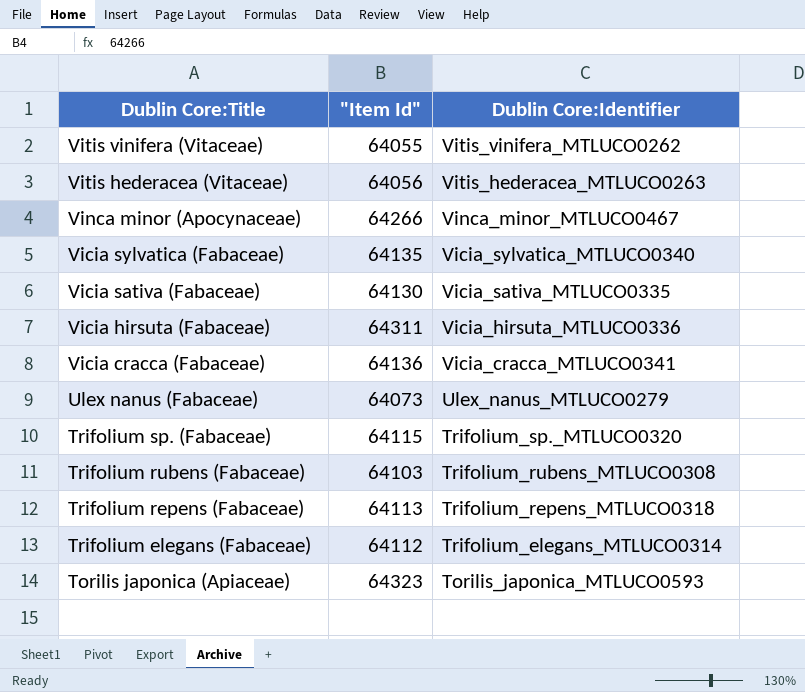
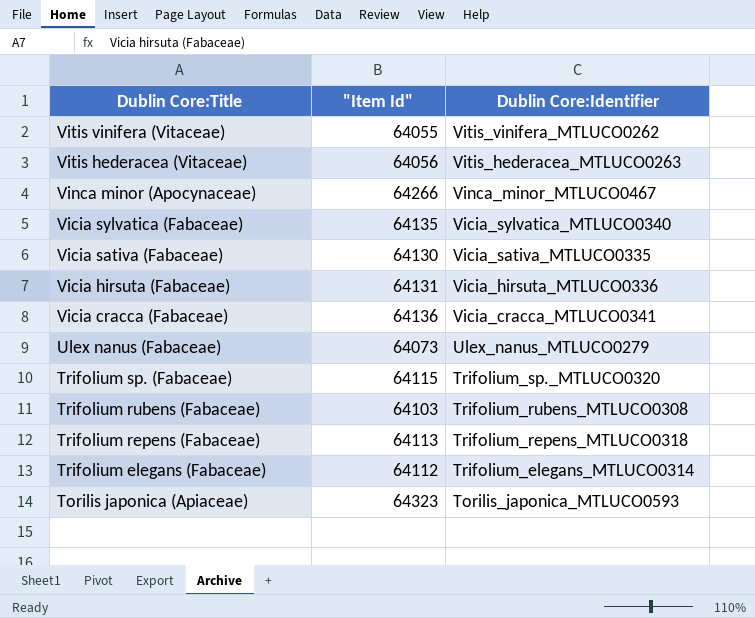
Vicia hirsuta (Fabaceae) | "Item Id": 64311 -> 64131

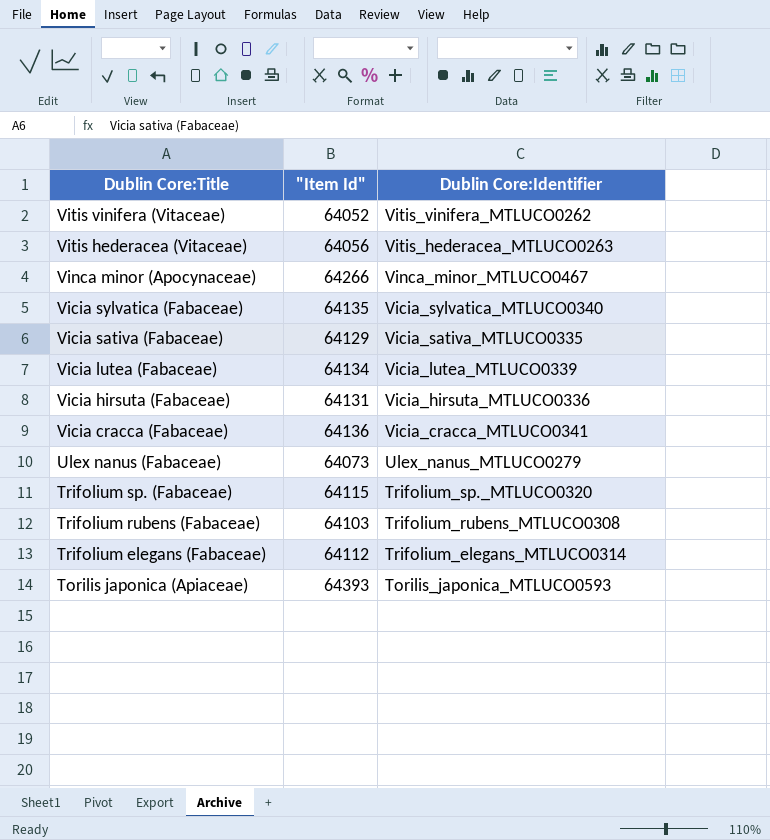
row Trifolium repens (Fabaceae): 64113 | Trifolium_repens_MTLUCO0318 -> none
Vitis vinifera (Vitaceae) | "Item Id": 64055 -> 64052
Vicia sativa (Fabaceae) | "Item Id": 64130 -> 64129
row Vicia lutea (Fabaceae): none -> 64134 | Vicia_lutea_MTLUCO0339
Torilis japonica (Apiaceae) | "Item Id": 64323 -> 64393

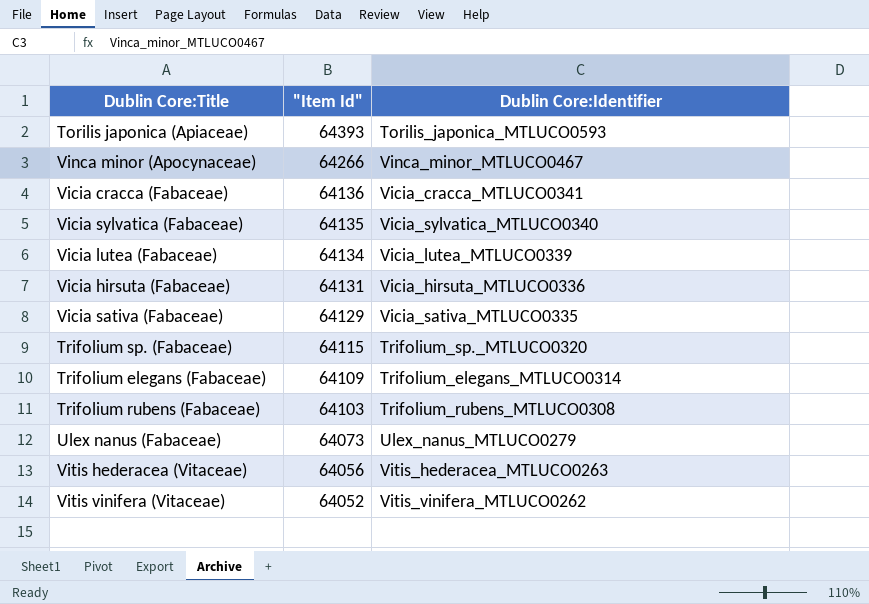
row order: Dublin Core:Title descending -> "Item Id" descending
Trifolium elegans (Fabaceae) | "Item Id": 64112 -> 64109

